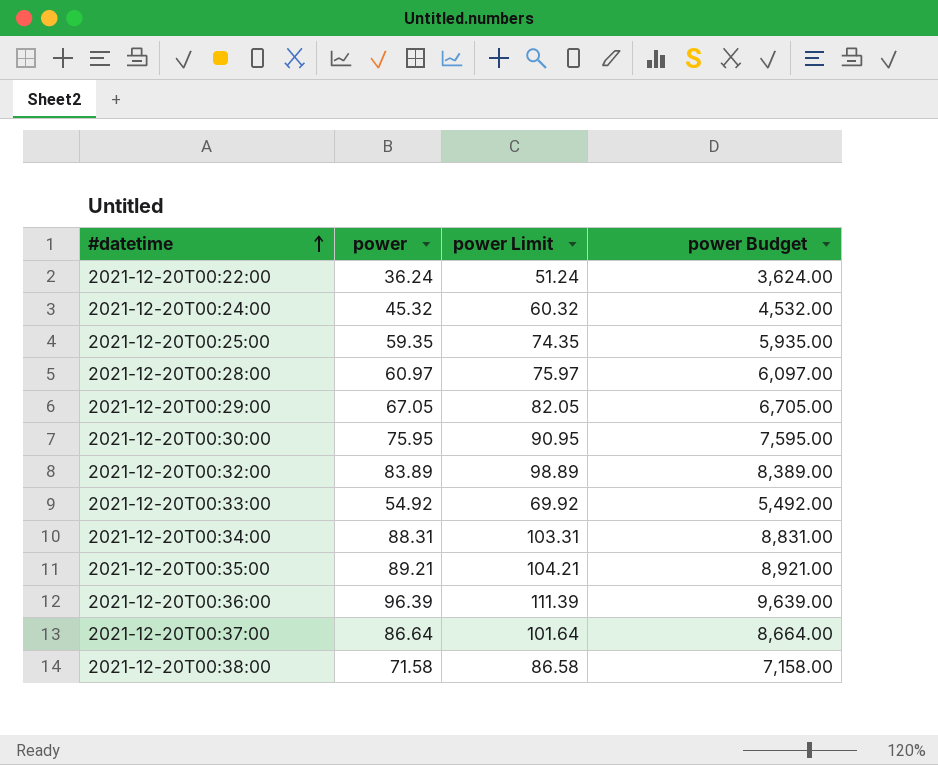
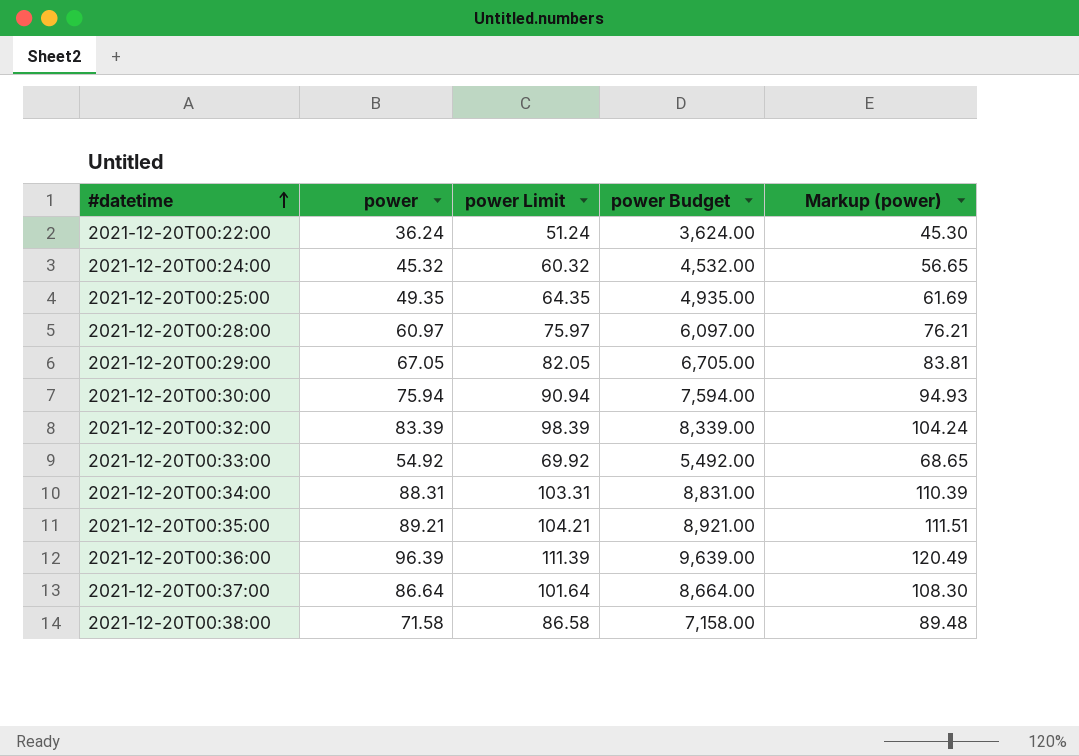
column Markup (power) | formula: none -> [power] * 1.25
2021-12-20T00:25:00 | power: 59.35 -> 49.35
2021-12-20T00:25:00 | power Limit: 74.35 -> 64.35
2021-12-20T00:25:00 | power Budget: 5,935.00 -> 4,935.00
2021-12-20T00:30:00 | power: 75.95 -> 75.94
2021-12-20T00:30:00 | power Limit: 90.95 -> 90.94
2021-12-20T00:30:00 | power Budget: 7,595.00 -> 7,594.00
2021-12-20T00:32:00 | power: 83.89 -> 83.39
2021-12-20T00:32:00 | power Limit: 98.89 -> 98.39
2021-12-20T00:32:00 | power Budget: 8,389.00 -> 8,339.00

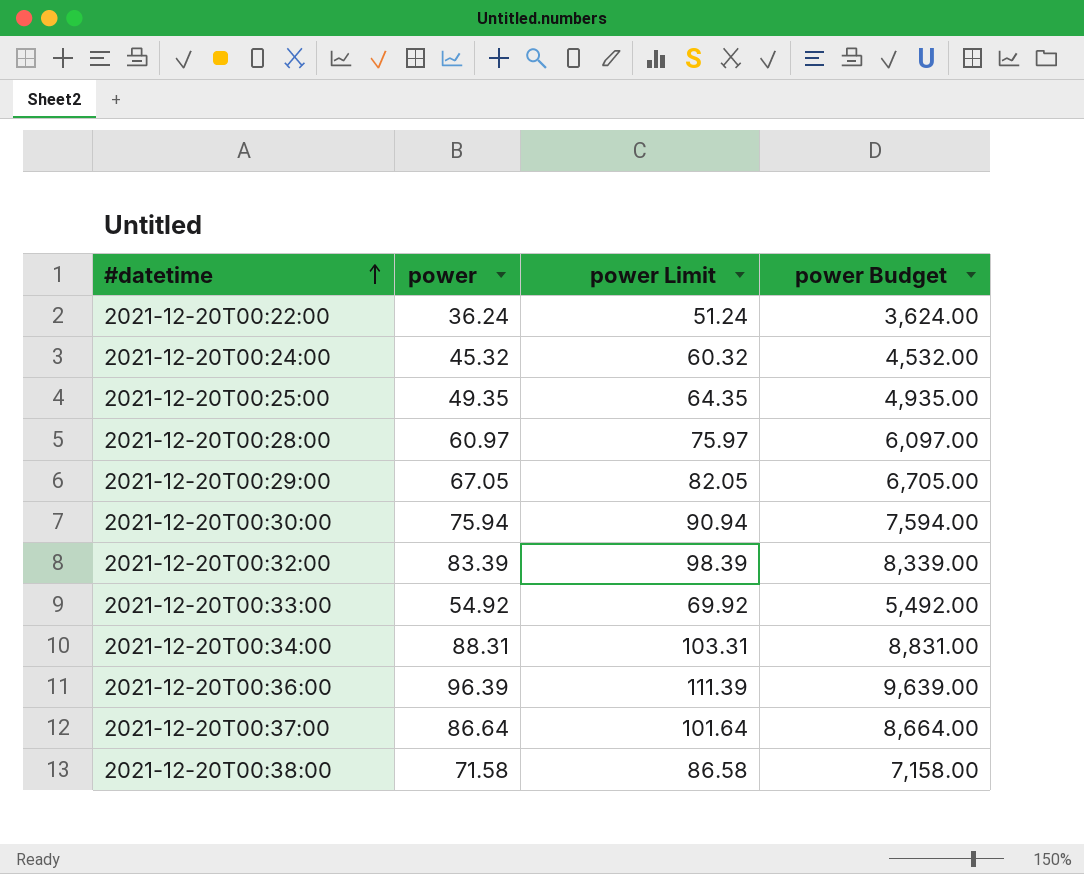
column Markup (power) | formula: [power] * 1.25 -> none
row 2021-12-20T00:35:00: 89.21 | 104.21 | 8,921.00 | 111.51 -> none

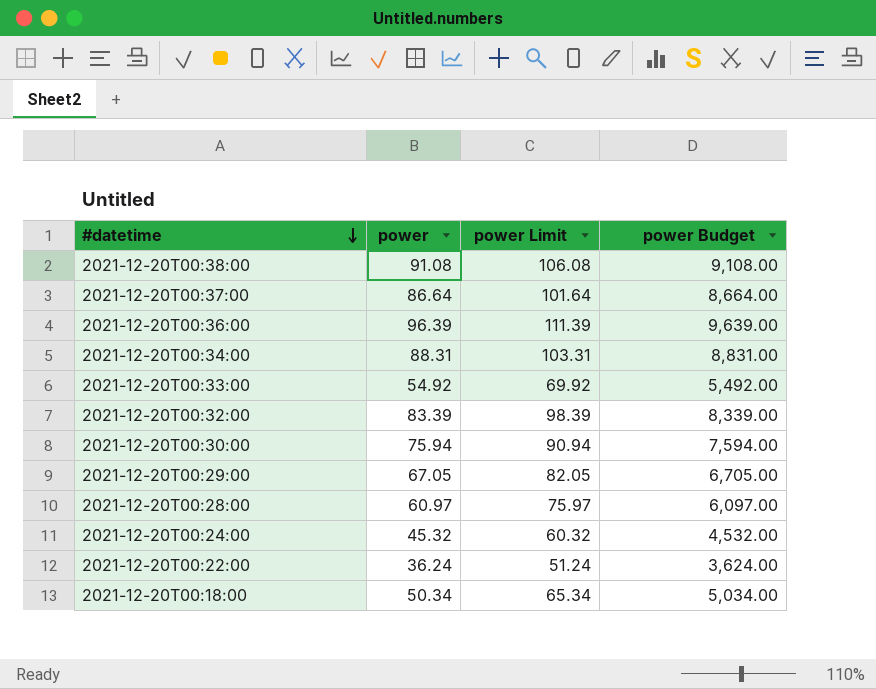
row order: #datetime ascending -> #datetime descending
row 2021-12-20T00:25:00: 49.35 | 64.35 | 4,935.00 -> none
2021-12-20T00:38:00 | power: 71.58 -> 91.08
2021-12-20T00:38:00 | power Limit: 86.58 -> 106.08
2021-12-20T00:38:00 | power Budget: 7,158.00 -> 9,108.00
row 2021-12-20T00:18:00: none -> 50.34 | 65.34 | 5,034.00

